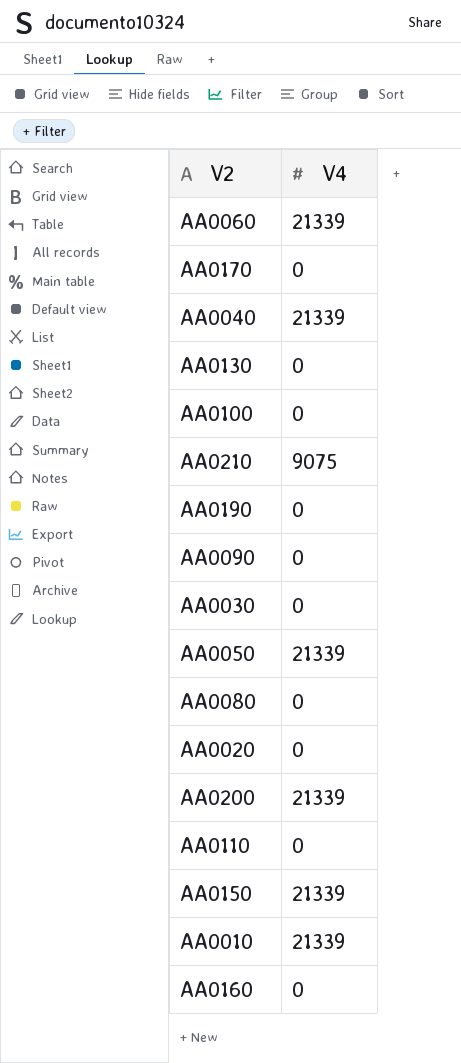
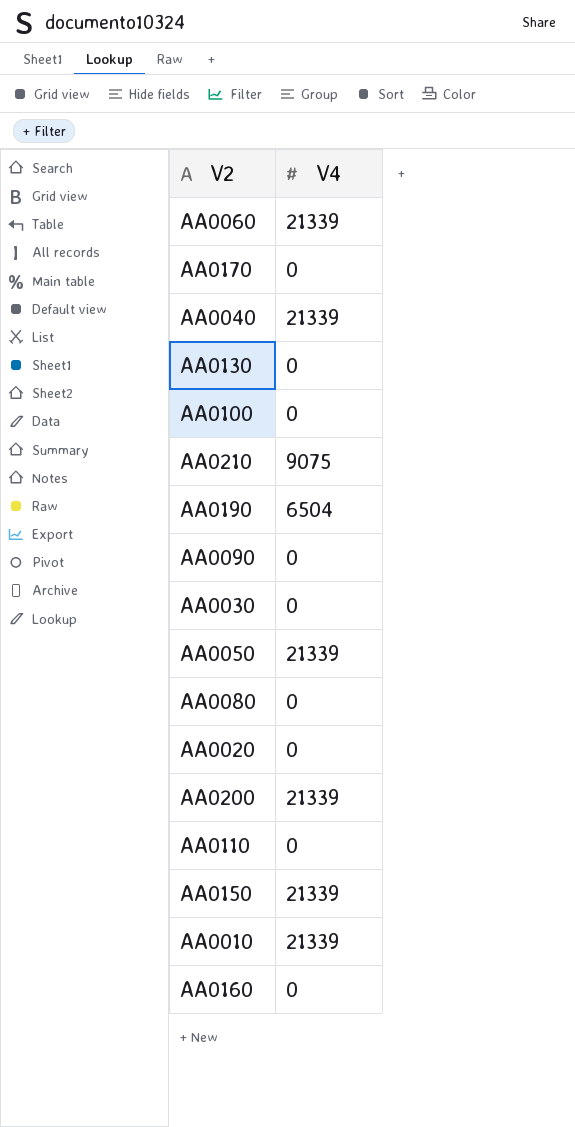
AA0190 | V4: 0 -> 6504

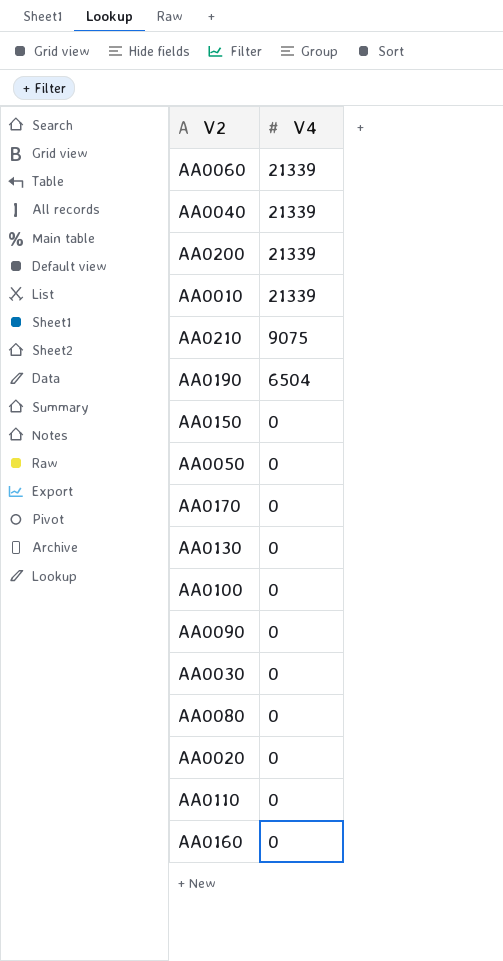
row order: none -> V4 descending
AA0150 | V4: 21339 -> 0
AA0050 | V4: 21339 -> 0

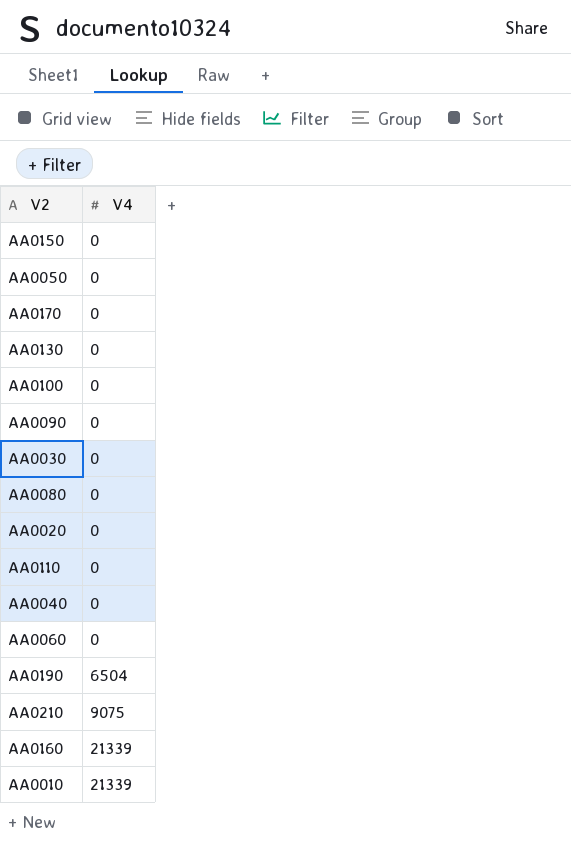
row order: V4 descending -> V4 ascending
row AA0200: 21339 -> none
AA0040 | V4: 21339 -> 0
AA0060 | V4: 21339 -> 0
AA0160 | V4: 0 -> 21339

